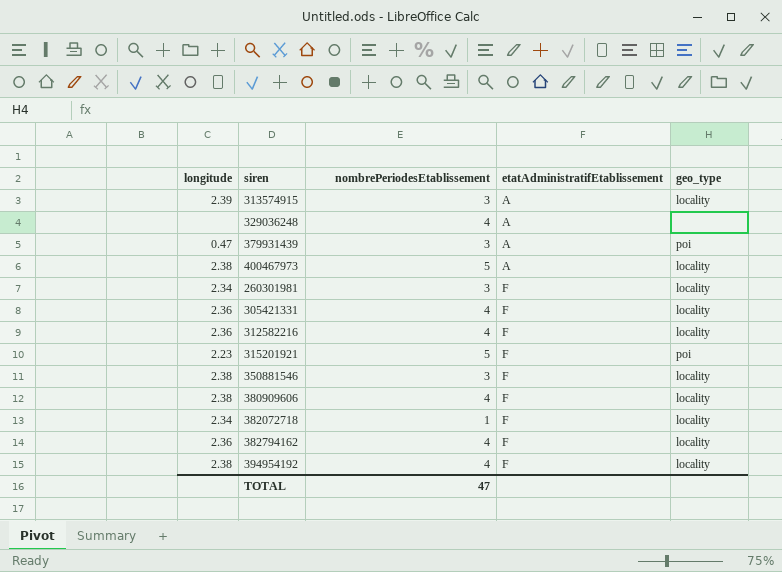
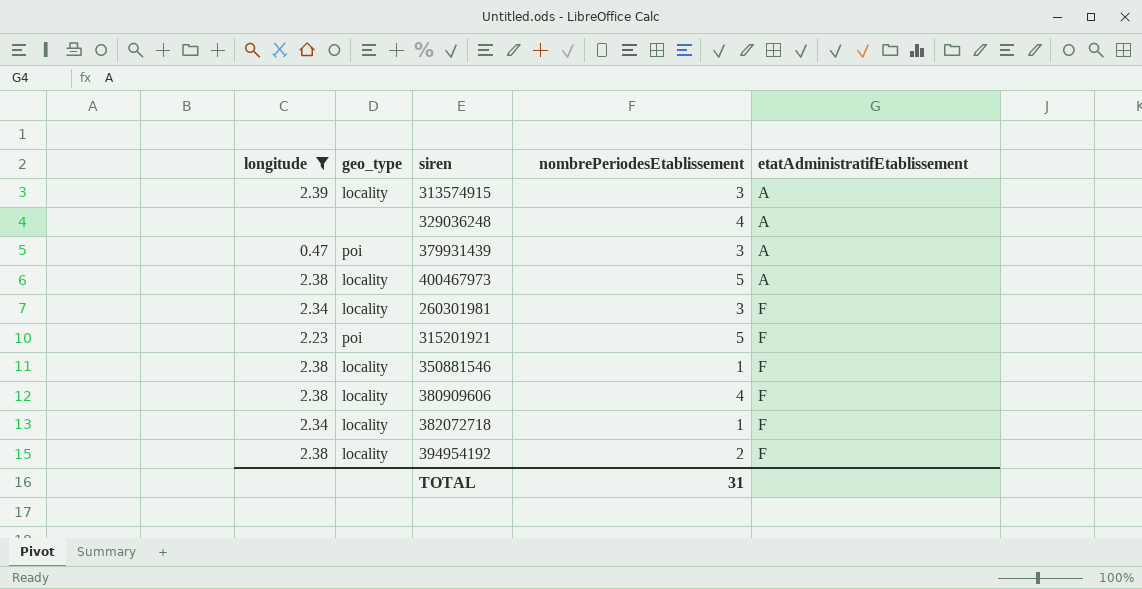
filter: none -> longitude != 2.36
column geo_type | position: 5 -> 2
350881546 | nombrePeriodesEtablissement: 3 -> 1
394954192 | nombrePeriodesEtablissement: 4 -> 2
TOTAL | nombrePeriodesEtablissement: 47 -> 31

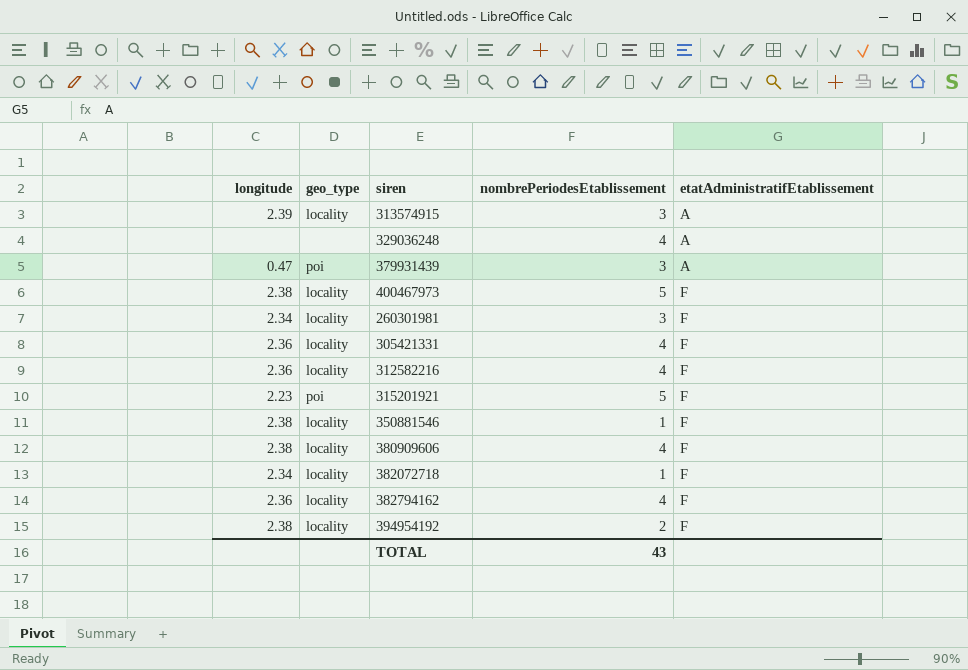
filter: longitude != 2.36 -> none
400467973 | etatAdministratifEtablissement: A -> F
TOTAL | nombrePeriodesEtablissement: 31 -> 43

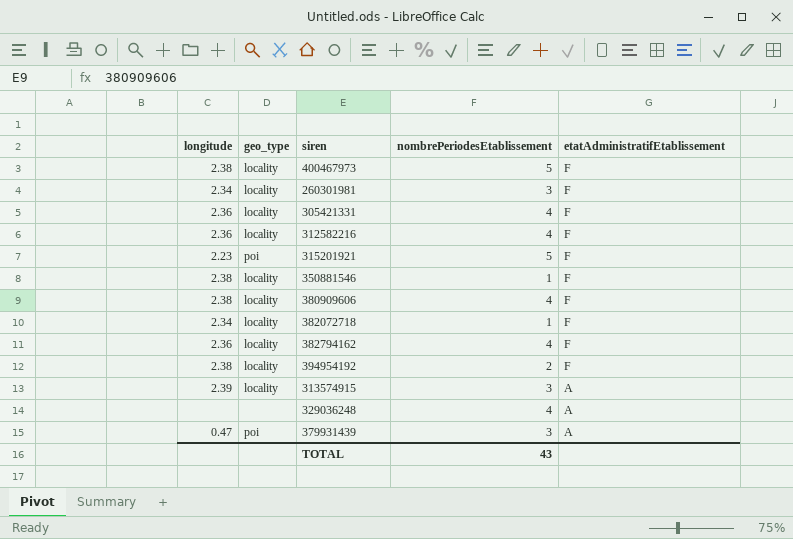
row order: etatAdministratifEtablissement ascending -> etatAdministratifEtablissement descending

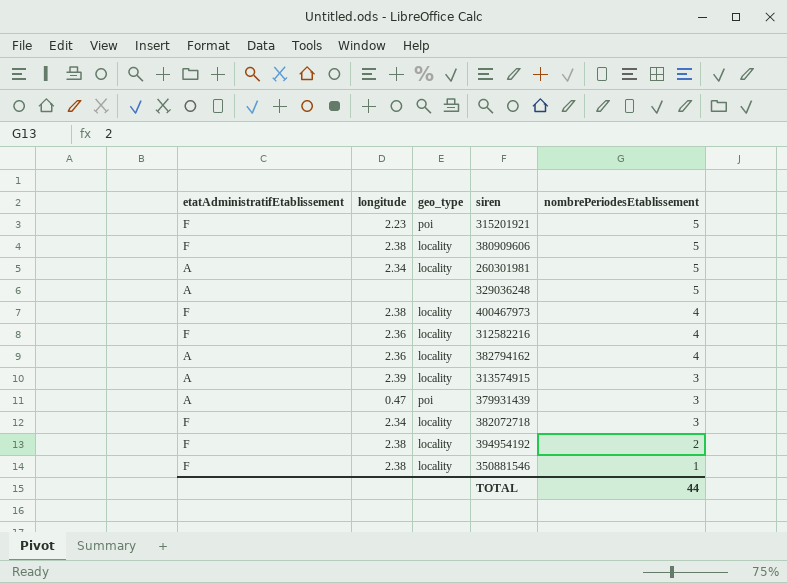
row order: etatAdministratifEtablissement descending -> nombrePeriodesEtablissement descending
column etatAdministratifEtablissement | position: 5 -> 1
row 305421331: 2.36 | locality | 4 | F -> none
380909606 | nombrePeriodesEtablissement: 4 -> 5
260301981 | etatAdministratifEtablissement: F -> A
260301981 | nombrePeriodesEtablissement: 3 -> 5
329036248 | nombrePeriodesEtablissement: 4 -> 5
400467973 | nombrePeriodesEtablissement: 5 -> 4
382794162 | etatAdministratifEtablissement: F -> A
382072718 | nombrePeriodesEtablissement: 1 -> 3
TOTAL | nombrePeriodesEtablissement: 43 -> 44

